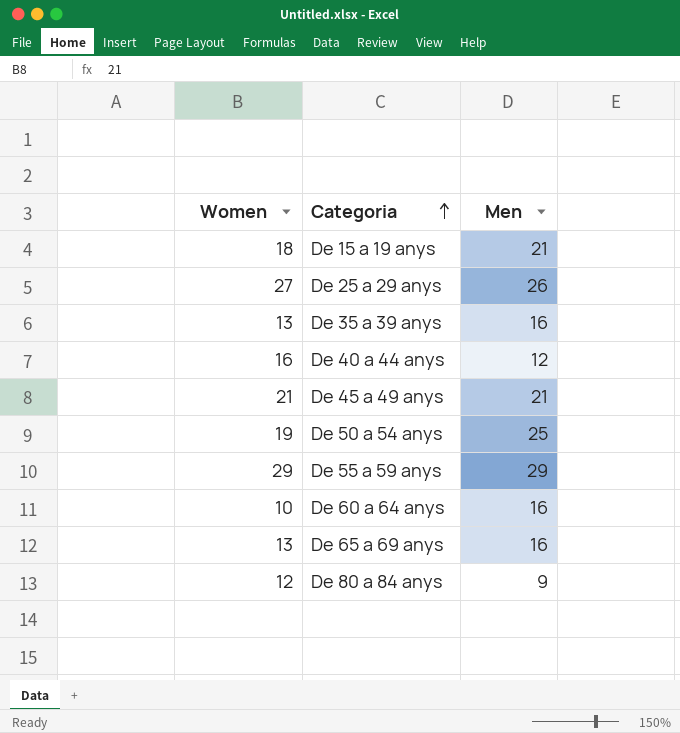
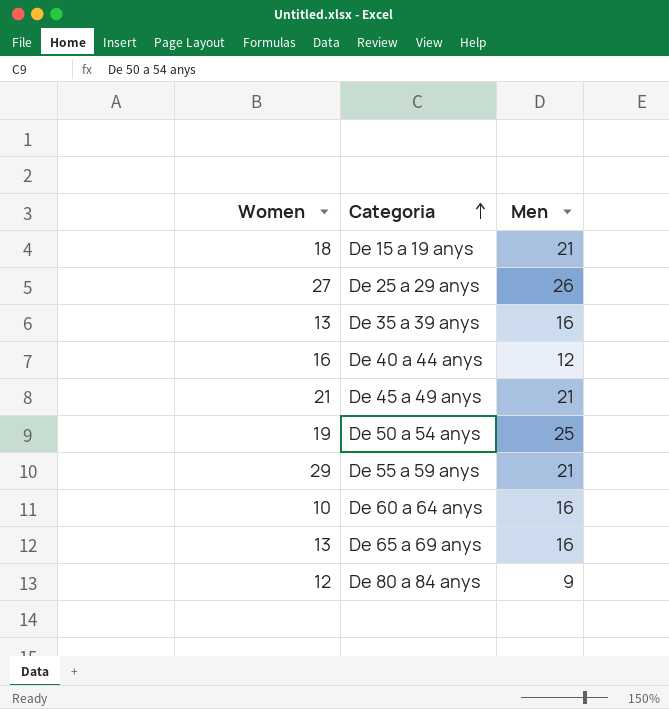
De 55 a 59 anys | Men: 29 -> 21

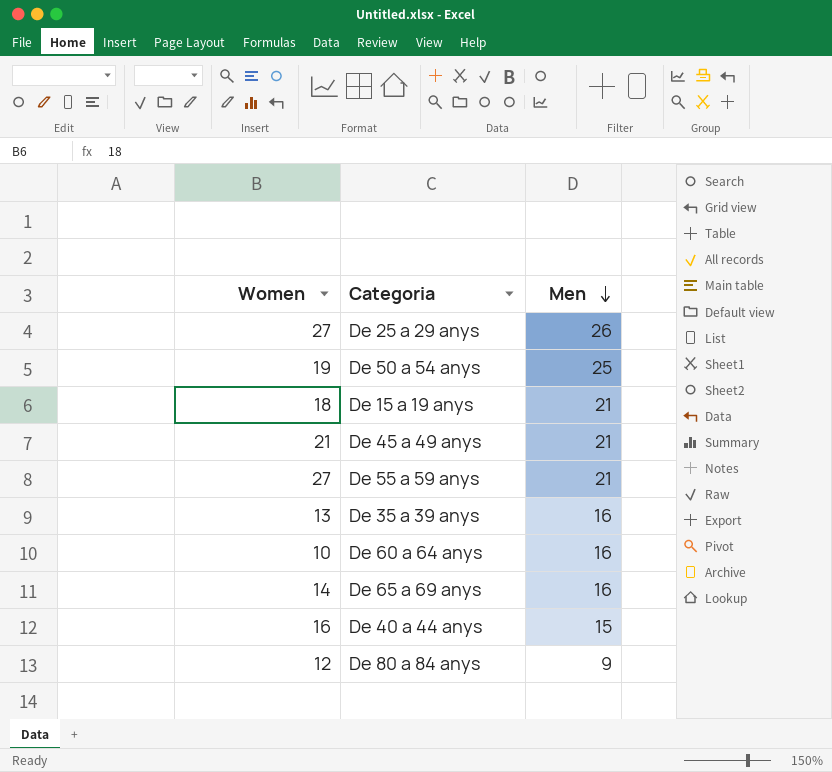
row order: Categoria ascending -> Men descending
De 55 a 59 anys | Women: 29 -> 27
De 65 a 69 anys | Women: 13 -> 14
De 40 a 44 anys | Men: 12 -> 15

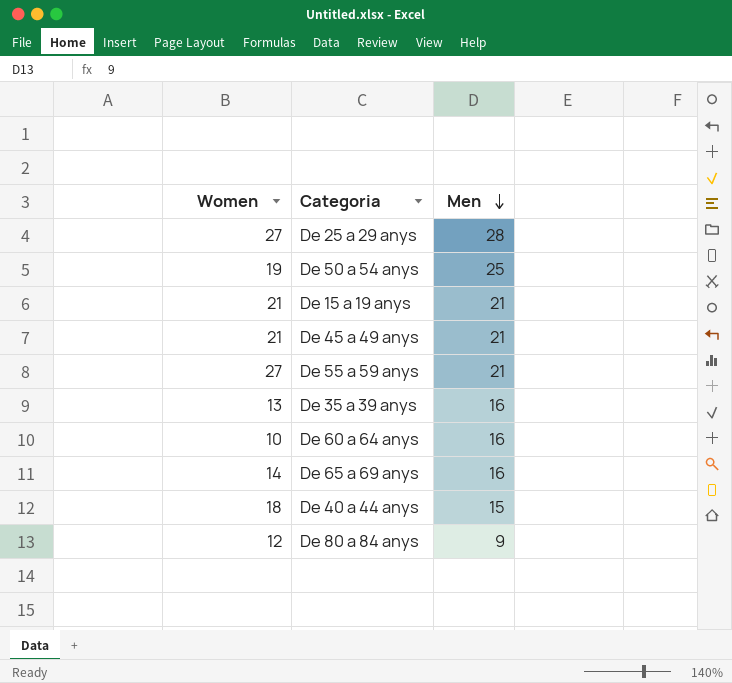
De 25 a 29 anys | Men: 26 -> 28
De 15 a 19 anys | Women: 18 -> 21
De 40 a 44 anys | Women: 16 -> 18

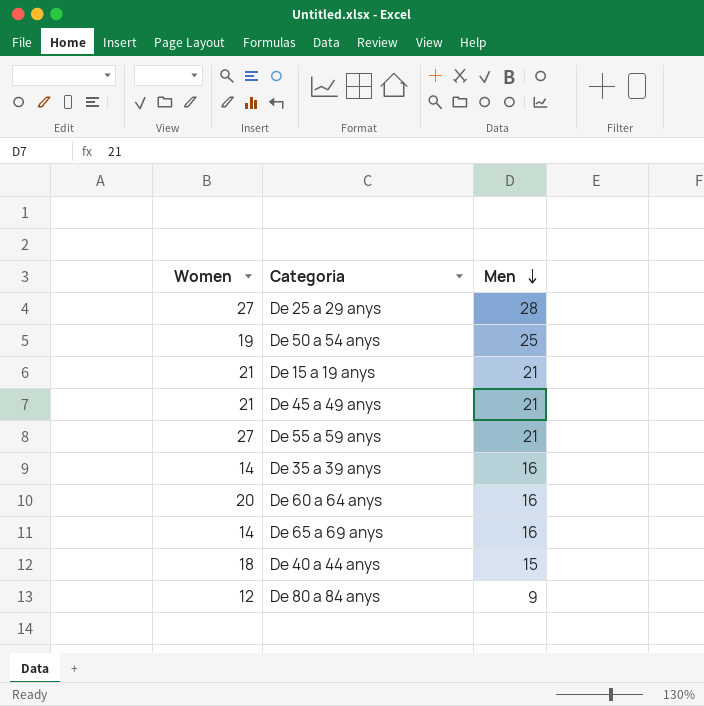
De 35 a 39 anys | Women: 13 -> 14
De 60 a 64 anys | Women: 10 -> 20

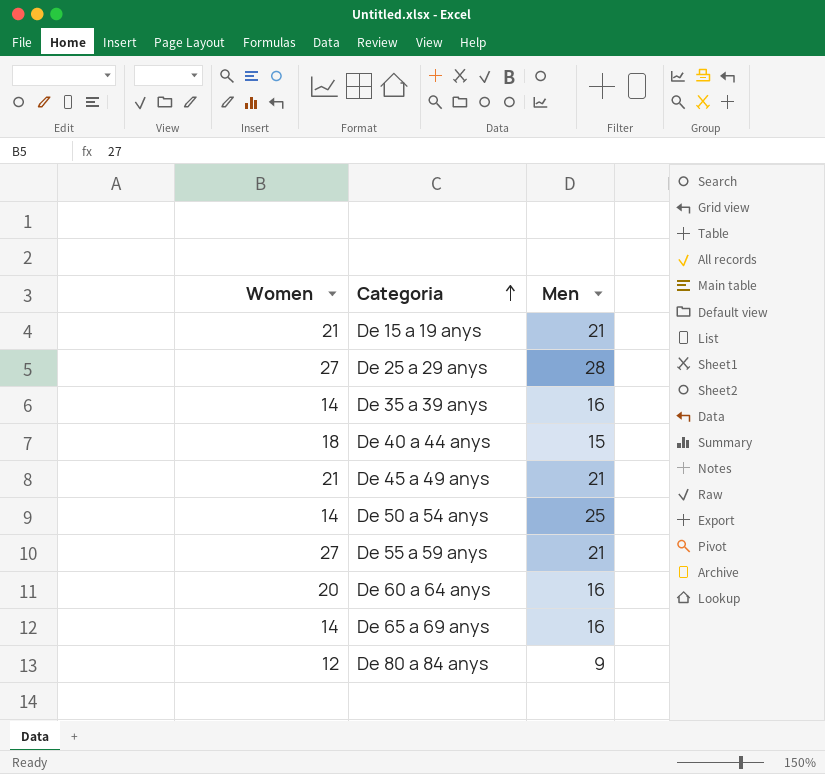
row order: Men descending -> Categoria ascending
De 50 a 54 anys | Women: 19 -> 14

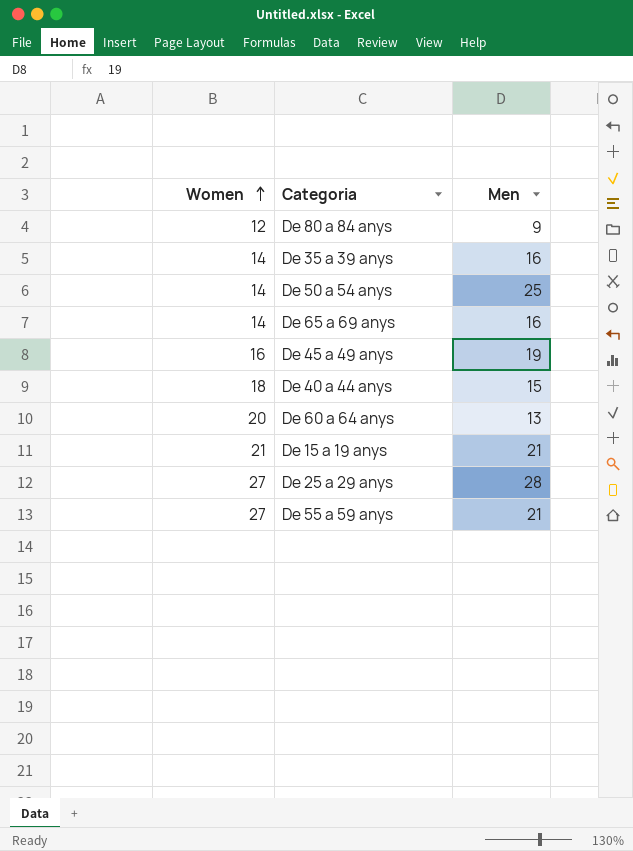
row order: Categoria ascending -> Women ascending
De 45 a 49 anys | Women: 21 -> 16
De 45 a 49 anys | Men: 21 -> 19
De 60 a 64 anys | Men: 16 -> 13

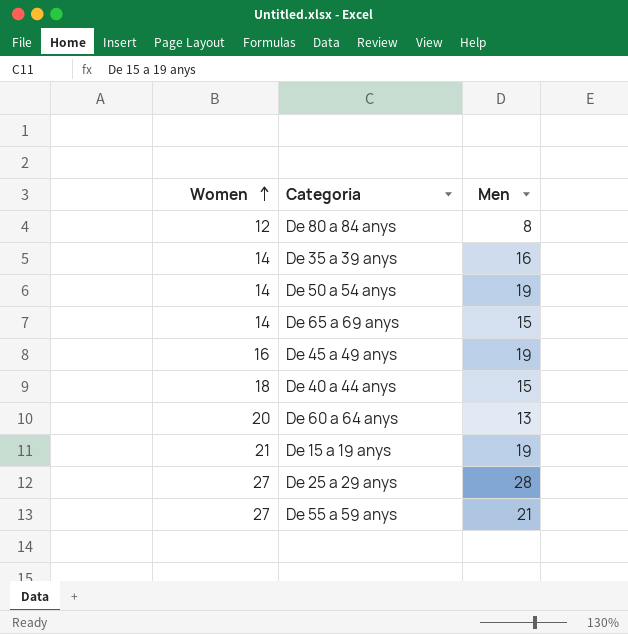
De 80 a 84 anys | Men: 9 -> 8
De 50 a 54 anys | Men: 25 -> 19
De 65 a 69 anys | Men: 16 -> 15
De 15 a 19 anys | Men: 21 -> 19

